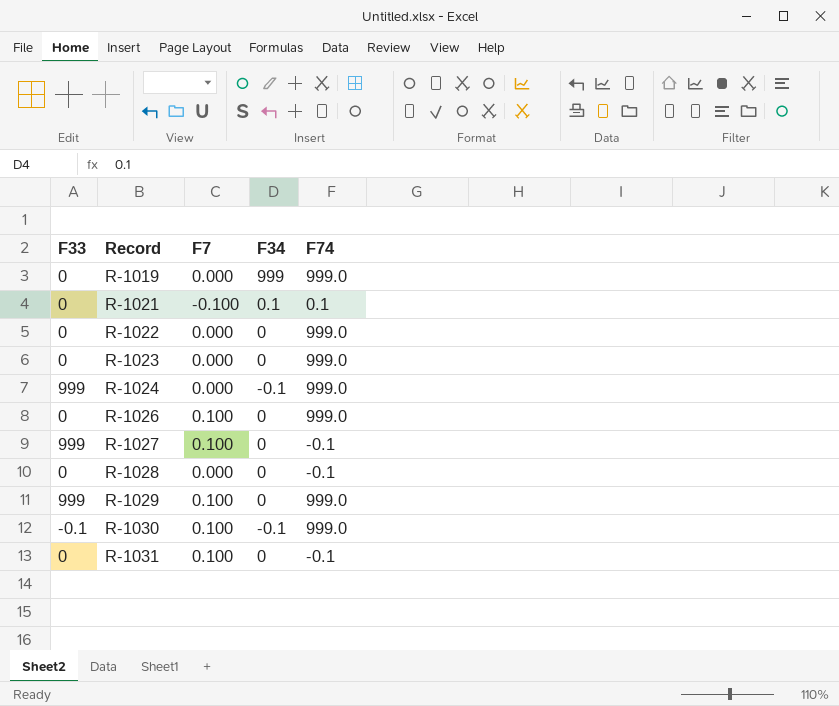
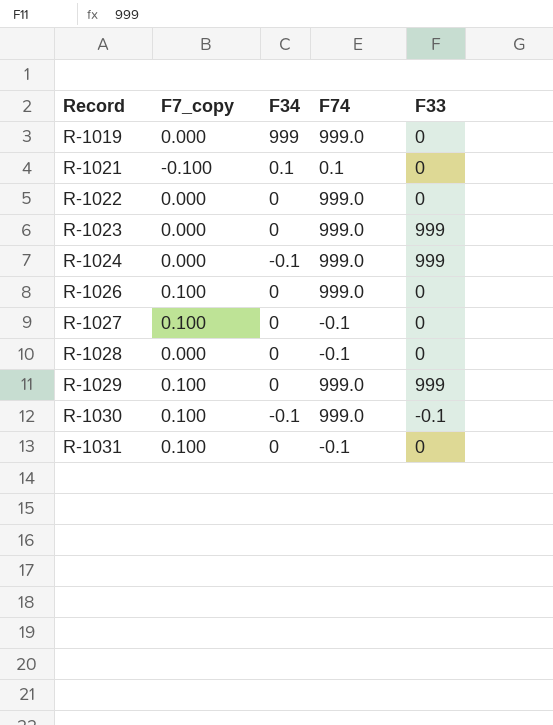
column name: F7 -> F7_copy
column F33 | position: 1 -> 5
R-1023 | F33: 0 -> 999
R-1027 | F33: 999 -> 0

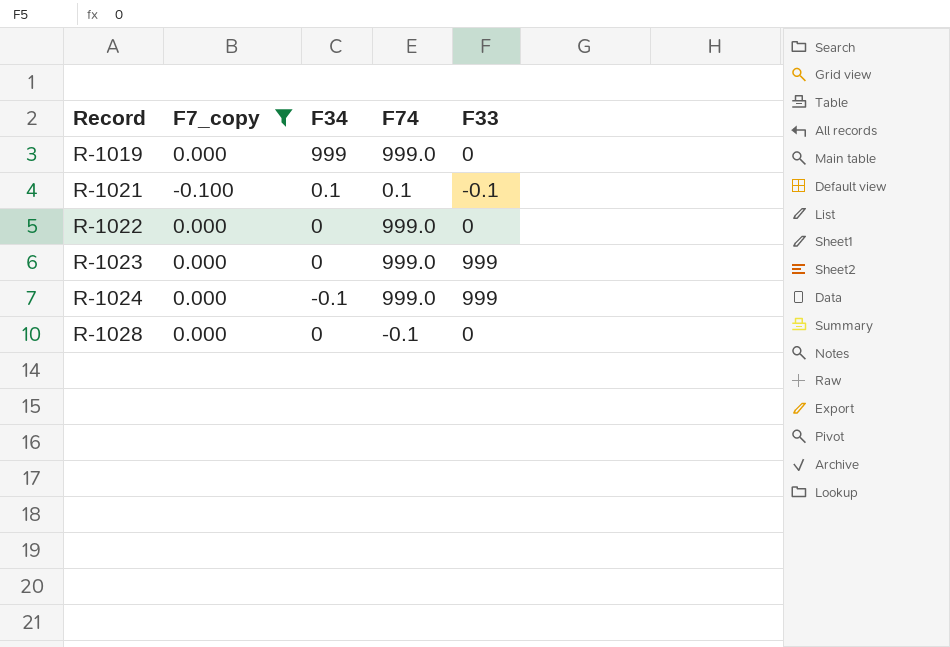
filter: none -> F7_copy != 0.100
R-1021 | F33: 0 -> -0.1

